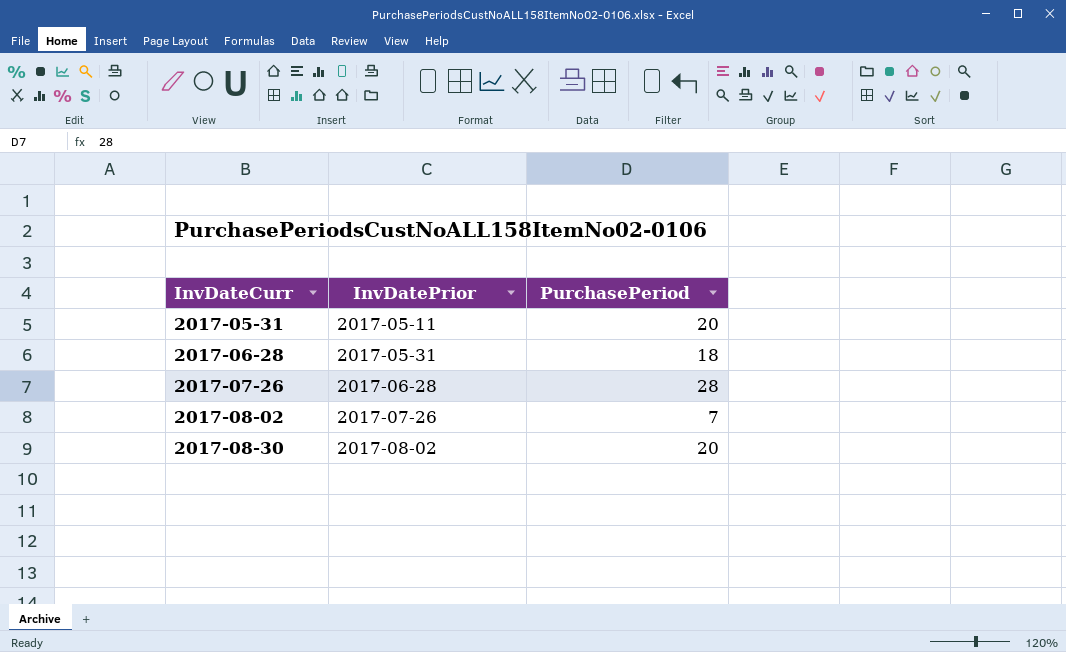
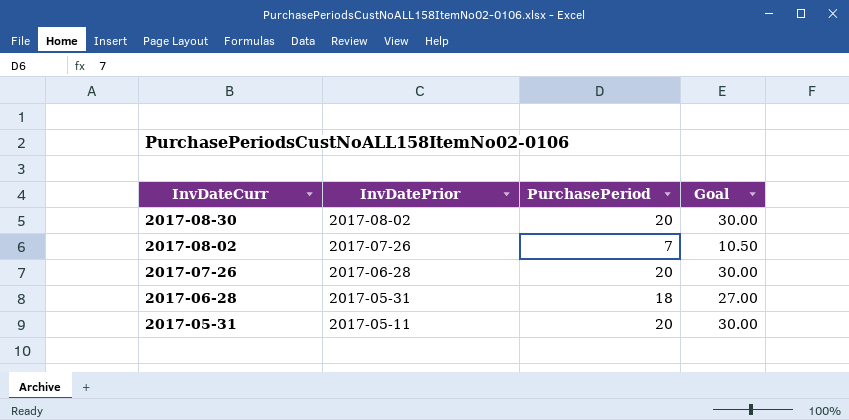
row order: InvDateCurr ascending -> InvDateCurr descending
column Goal | formula: none -> [PurchasePeriod] * 1.5
2017-07-26 | PurchasePeriod: 28 -> 20

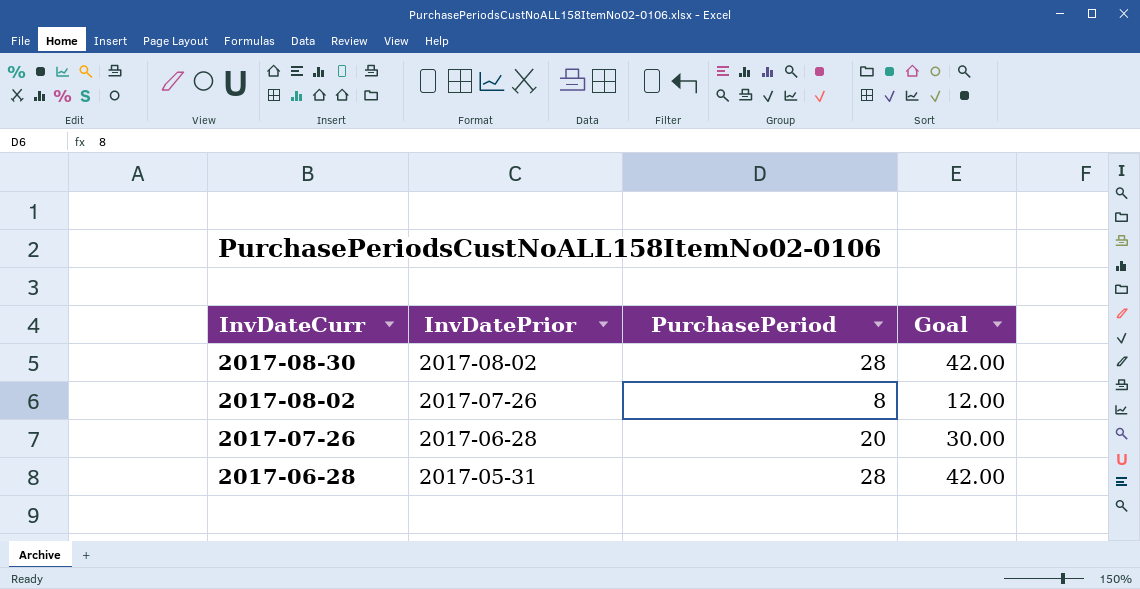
row 2017-05-31: 2017-05-11 | 20 | 30.00 -> none
2017-08-30 | PurchasePeriod: 20 -> 28
2017-08-30 | Goal: 30.00 -> 42.00
2017-08-02 | PurchasePeriod: 7 -> 8
2017-08-02 | Goal: 10.50 -> 12.00
2017-06-28 | PurchasePeriod: 18 -> 28
2017-06-28 | Goal: 27.00 -> 42.00

